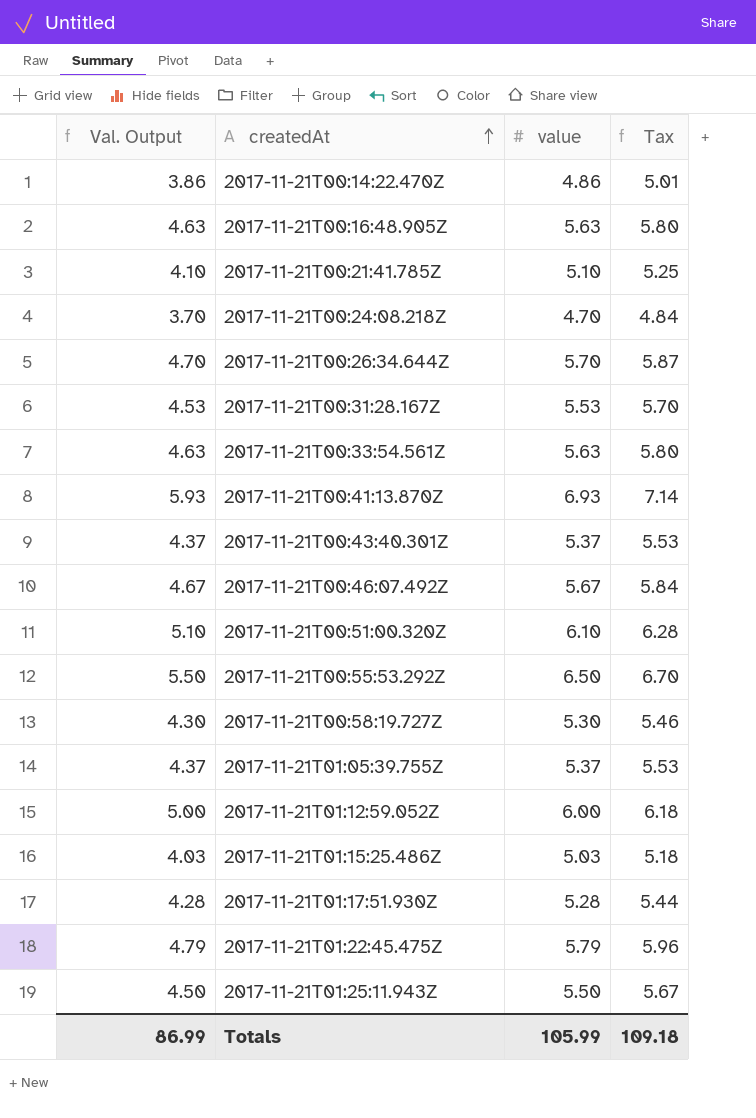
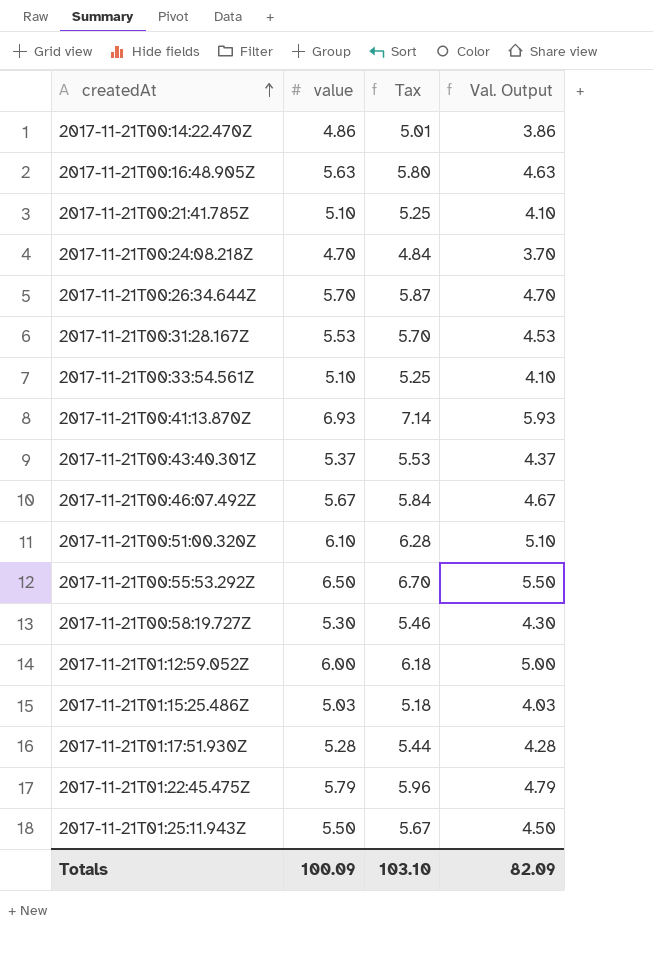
column Val. Output | position: 1 -> 4
row 2017-11-21T01:05:39.755Z: 4.37 | 5.37 | 5.53 -> none
2017-11-21T00:33:54.561Z | value: 5.63 -> 5.10
2017-11-21T00:33:54.561Z | Tax: 5.80 -> 5.25
2017-11-21T00:33:54.561Z | Val. Output: 4.63 -> 4.10
Totals | value: 105.99 -> 100.09
Totals | Tax: 109.18 -> 103.10
Totals | Val. Output: 86.99 -> 82.09

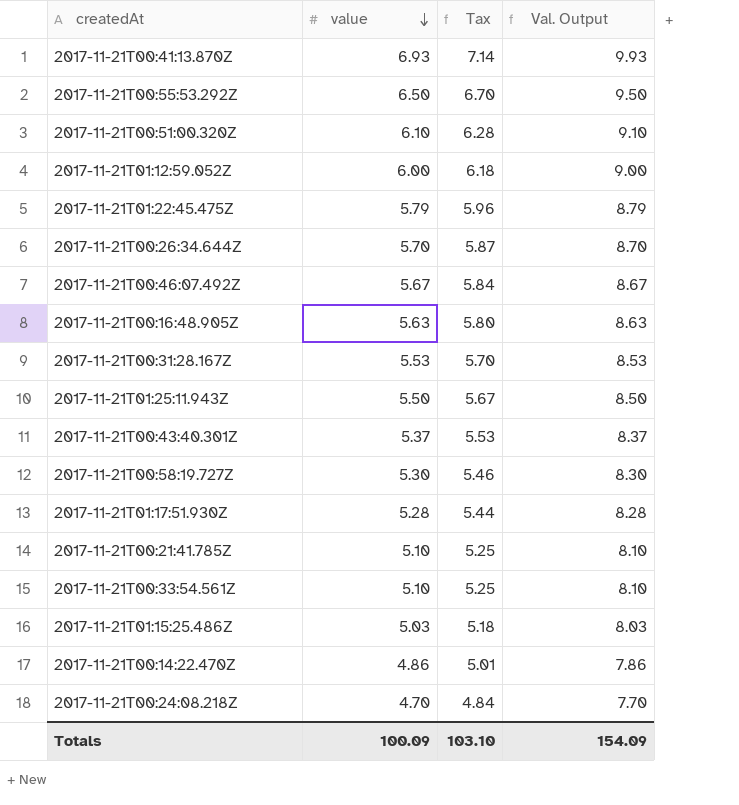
row order: createdAt ascending -> value descending
column Val. Output | formula: [value] - 1 -> [value] + 3
Totals | Val. Output: 82.09 -> 154.09

